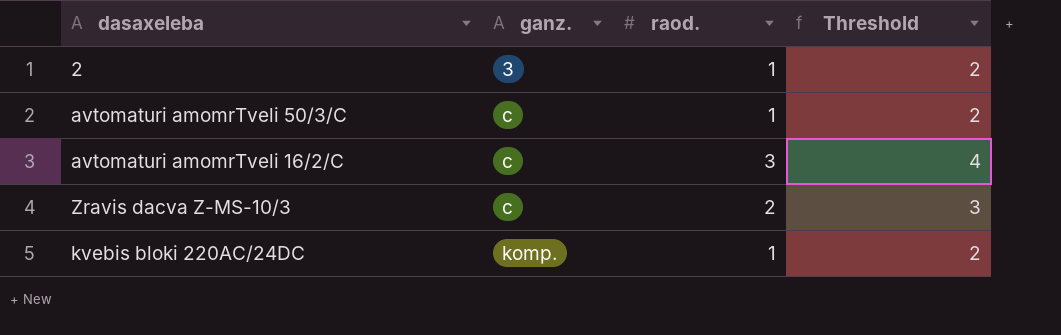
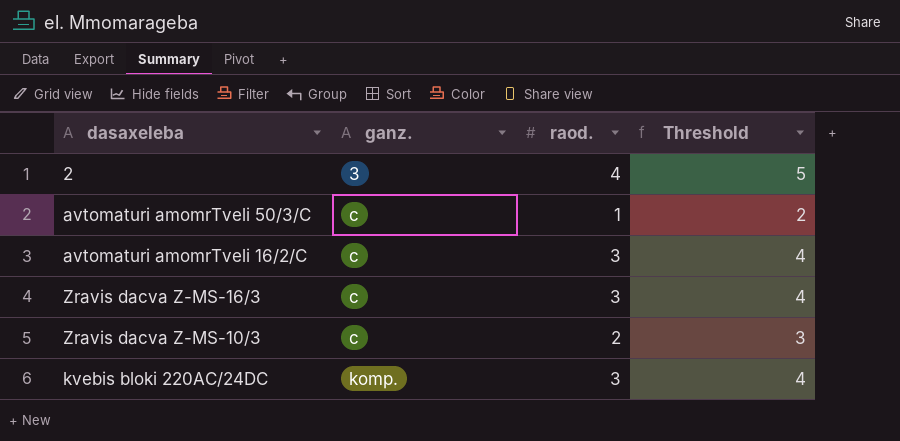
2 | raod.: 1 -> 4
2 | Threshold: 2 -> 5
row Zravis dacva Z-MS-16/3: none -> c | 3 | 4
kvebis bloki 220AC/24DC | raod.: 1 -> 3
kvebis bloki 220AC/24DC | Threshold: 2 -> 4

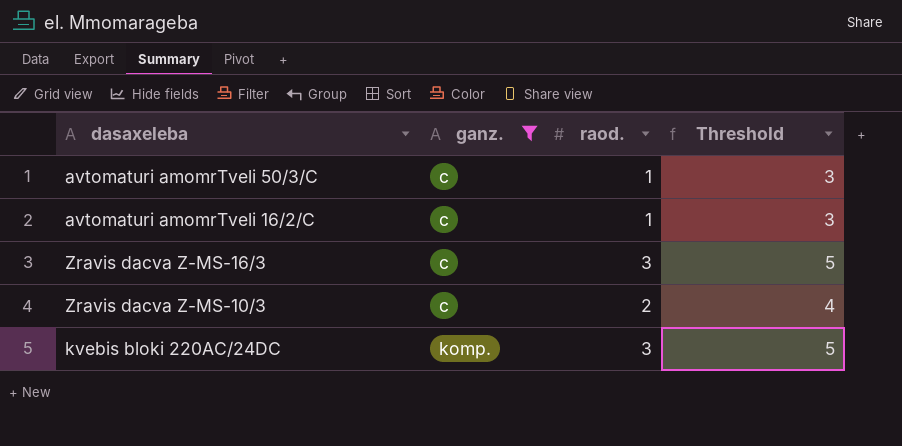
filter: none -> ganz. != 3
column Threshold | formula: [raod.] + 1 -> [raod.] + 2
avtomaturi amomrTveli 16/2/C | raod.: 3 -> 1

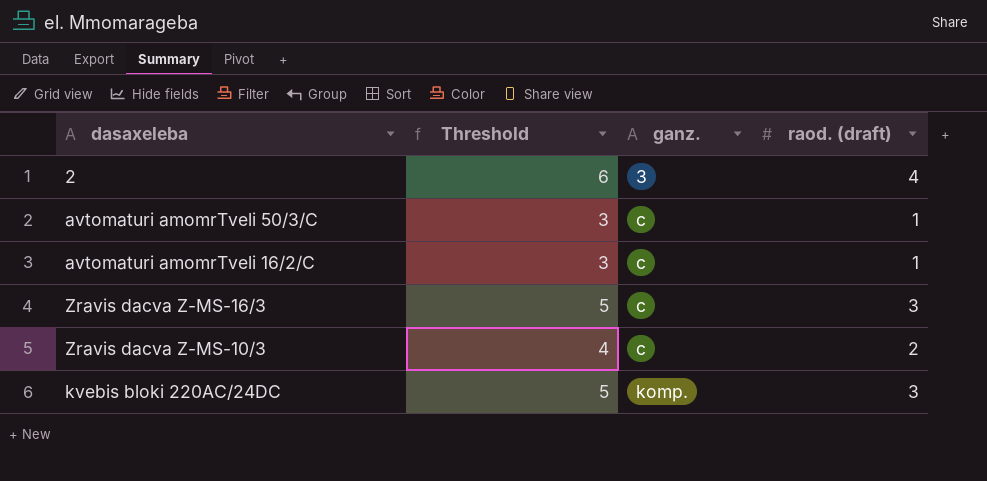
filter: ganz. != 3 -> none
column Threshold | position: 4 -> 2
column name: raod. -> raod. (draft)

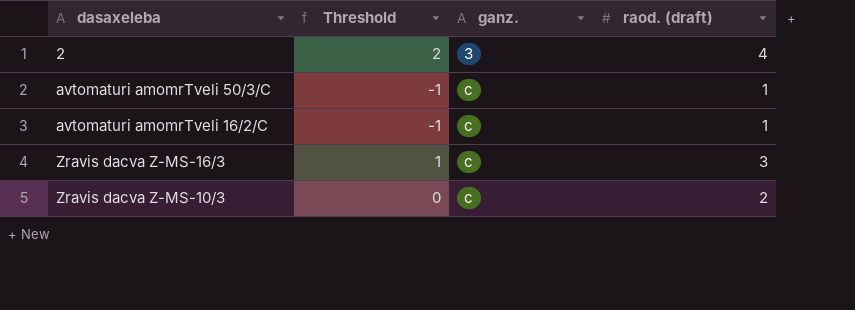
column Threshold | formula: [raod. (draft)] + 2 -> [raod. (draft)] - 2
row kvebis bloki 220AC/24DC: 5 | komp. | 3 -> none

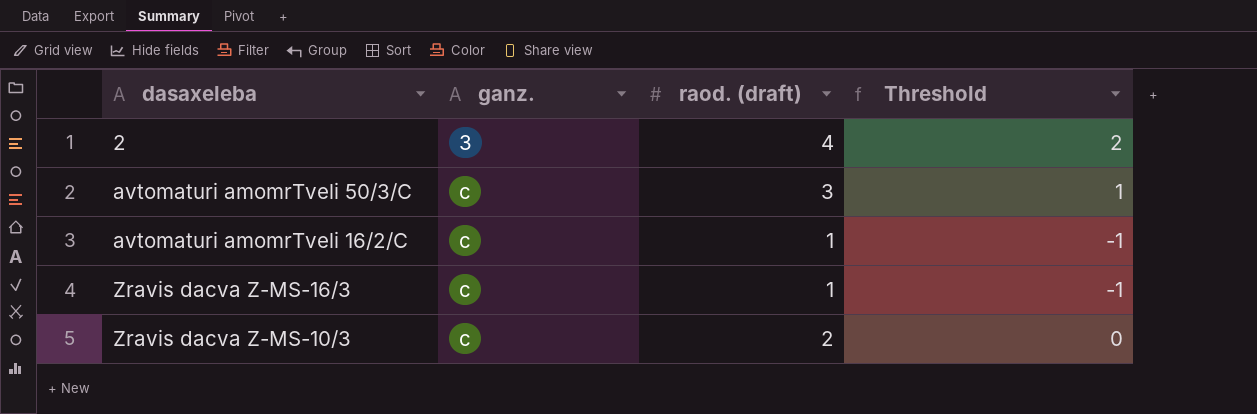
column Threshold | position: 2 -> 4
avtomaturi amomrTveli 50/3/C | raod. (draft): 1 -> 3
avtomaturi amomrTveli 50/3/C | Threshold: -1 -> 1
Zravis dacva Z-MS-16/3 | raod. (draft): 3 -> 1
Zravis dacva Z-MS-16/3 | Threshold: 1 -> -1

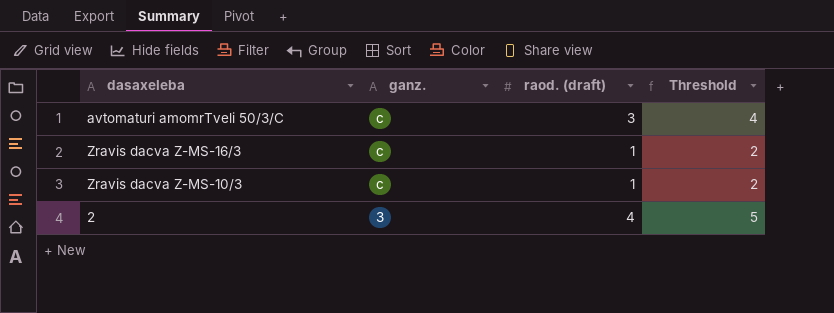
row order: ganz. ascending -> ganz. descending
column Threshold | formula: [raod. (draft)] - 2 -> [raod. (draft)] + 1
row avtomaturi amomrTveli 16/2/C: c | 1 | -1 -> none
Zravis dacva Z-MS-10/3 | raod. (draft): 2 -> 1

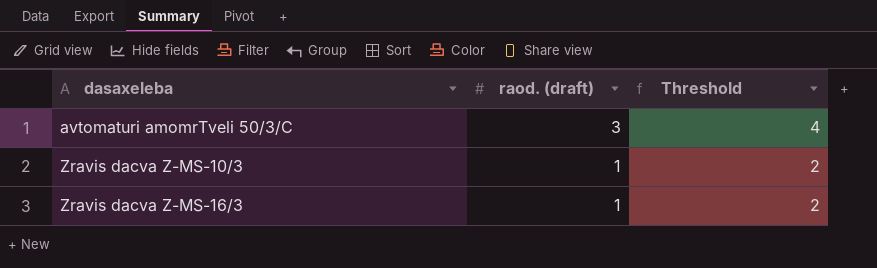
row order: ganz. descending -> dasaxeleba ascending
column ganz. | position: 2 -> none
row 2: 3 | 4 | 5 -> none

